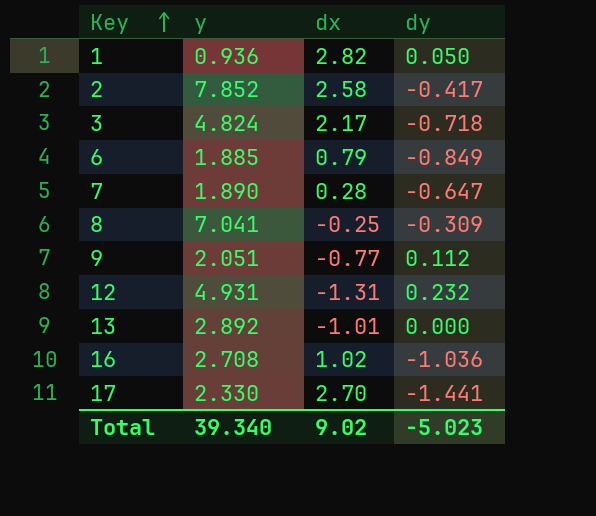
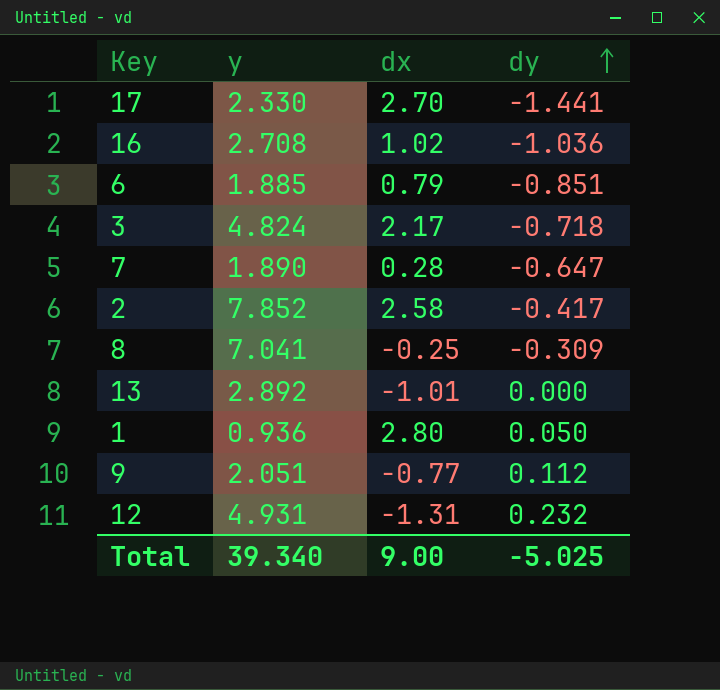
row order: Key ascending -> dy ascending
6 | dy: -0.849 -> -0.851
1 | dx: 2.82 -> 2.80
Total | dx: 9.02 -> 9.00
Total | dy: -5.023 -> -5.025

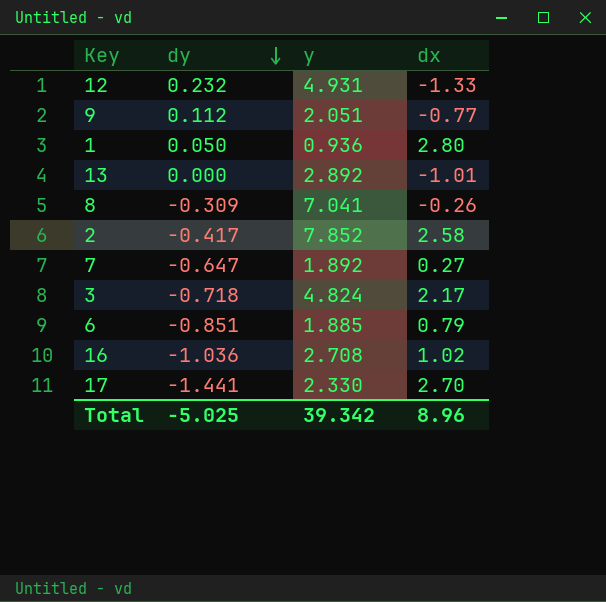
row order: dy ascending -> dy descending
column dy | position: 4 -> 2
12 | dx: -1.31 -> -1.33
8 | dx: -0.25 -> -0.26
7 | y: 1.890 -> 1.892
7 | dx: 0.28 -> 0.27
Total | y: 39.340 -> 39.342
Total | dx: 9.00 -> 8.96

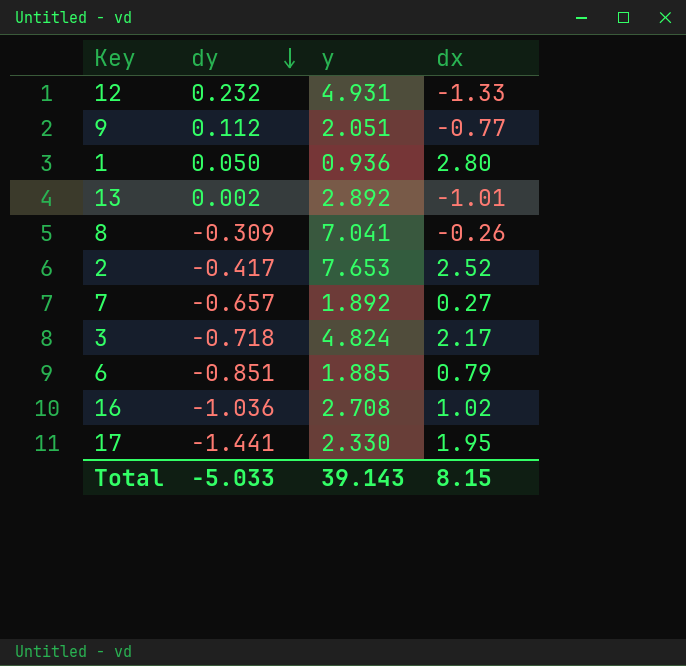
13 | dy: 0.000 -> 0.002
2 | y: 7.852 -> 7.653
2 | dx: 2.58 -> 2.52
7 | dy: -0.647 -> -0.657
17 | dx: 2.70 -> 1.95
Total | dy: -5.025 -> -5.033
Total | y: 39.342 -> 39.143
Total | dx: 8.96 -> 8.15

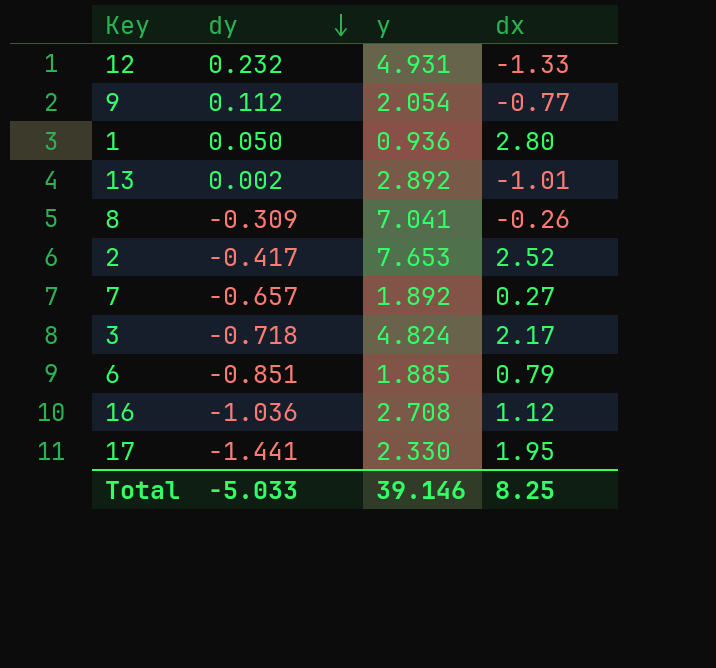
9 | y: 2.051 -> 2.054
16 | dx: 1.02 -> 1.12
Total | y: 39.143 -> 39.146
Total | dx: 8.15 -> 8.25

